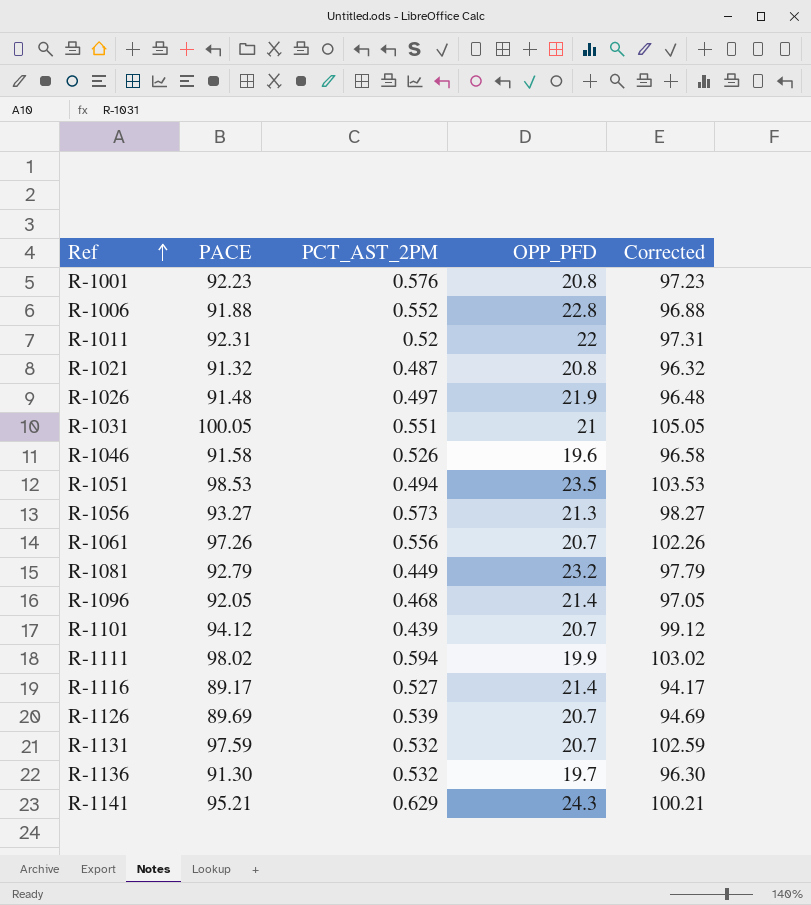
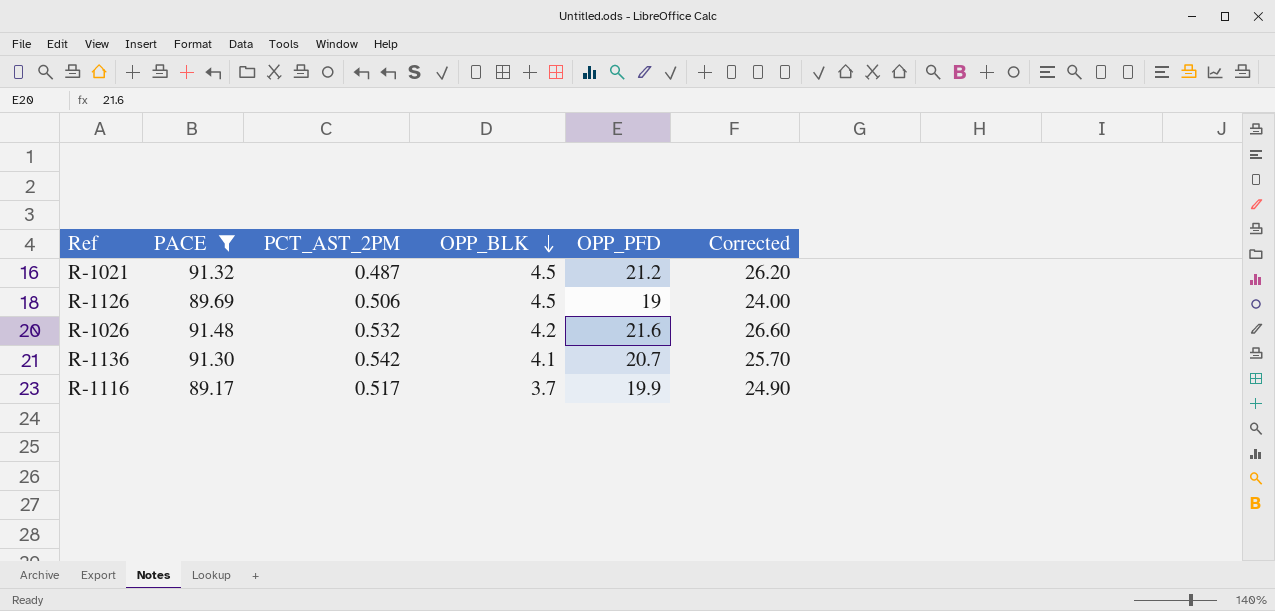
filter: none -> PACE <= 91.48
row order: Ref ascending -> OPP_BLK descending
column OPP_BLK | position: none -> 4
column Corrected | formula: [PACE] + 5 -> [OPP_PFD] + 5
R-1021 | OPP_PFD: 20.8 -> 21.2
R-1126 | PCT_AST_2PM: 0.539 -> 0.506
R-1126 | OPP_PFD: 20.7 -> 19
R-1026 | PCT_AST_2PM: 0.497 -> 0.532
R-1026 | OPP_PFD: 21.9 -> 21.6
R-1136 | PCT_AST_2PM: 0.532 -> 0.542
R-1136 | OPP_PFD: 19.7 -> 20.7
R-1116 | PCT_AST_2PM: 0.527 -> 0.517
R-1116 | OPP_PFD: 21.4 -> 19.9

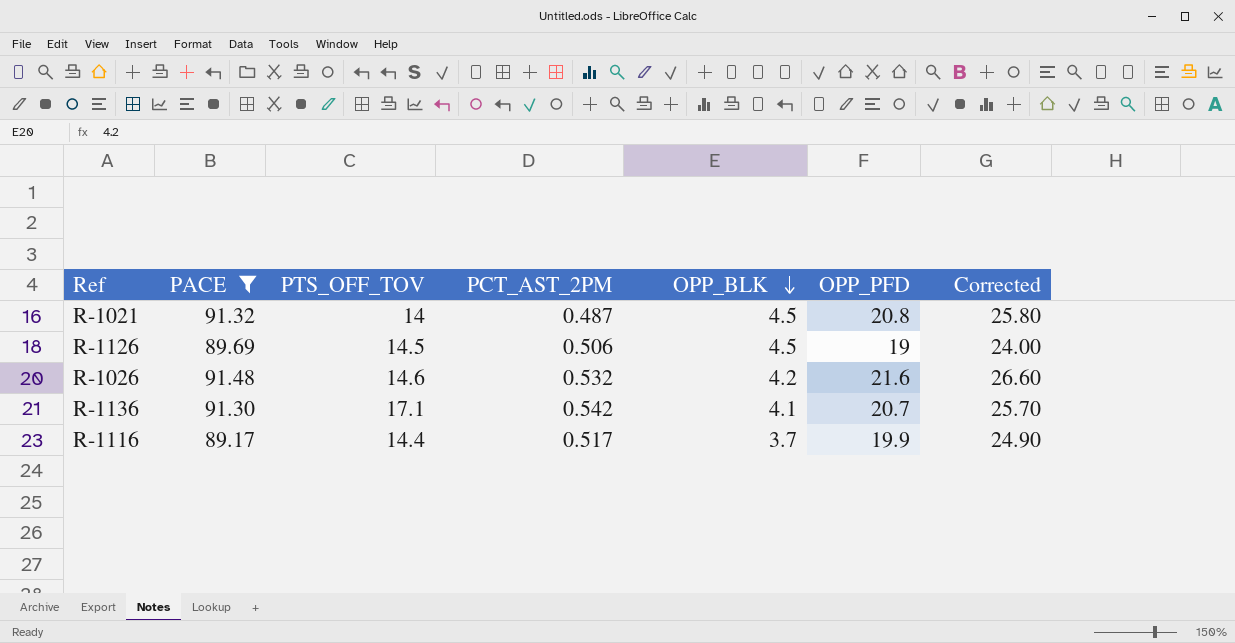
column PTS_OFF_TOV | position: none -> 3
R-1021 | OPP_PFD: 21.2 -> 20.8
R-1021 | Corrected: 26.20 -> 25.80

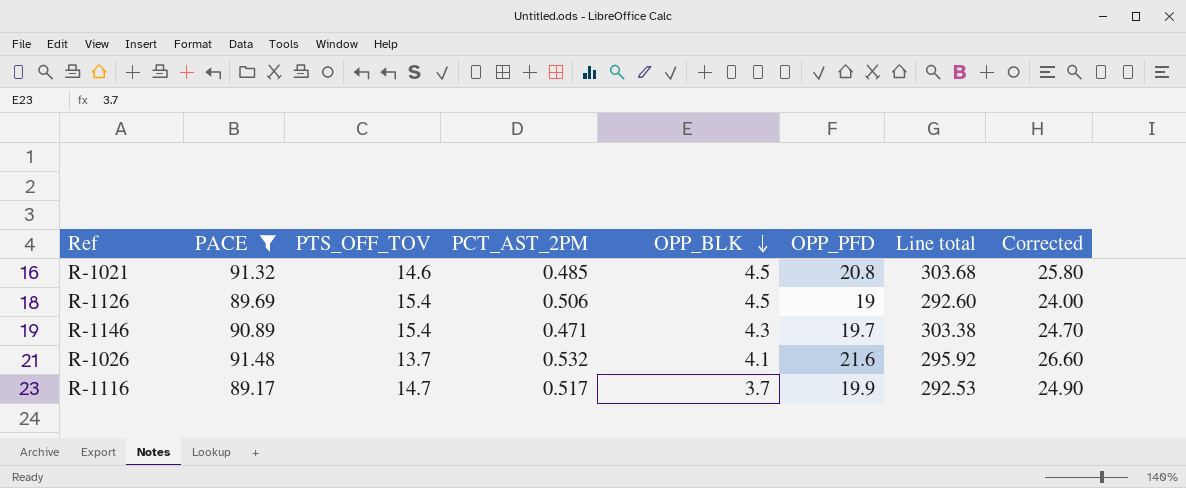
column Line total | formula: none -> [PTS_OFF_TOV] * [OPP_PFD]
row R-1136: 91.30 | 17.1 | 0.542 | 4.1 | 20.7 | 25.70 -> none
R-1021 | PTS_OFF_TOV: 14 -> 14.6
R-1021 | PCT_AST_2PM: 0.487 -> 0.485
R-1126 | PTS_OFF_TOV: 14.5 -> 15.4
row R-1146: none -> 90.89 | 15.4 | 0.471 | 4.3 | 19.7 | 303.38 | 24.70
R-1026 | PTS_OFF_TOV: 14.6 -> 13.7
R-1026 | OPP_BLK: 4.2 -> 4.1
R-1116 | PTS_OFF_TOV: 14.4 -> 14.7

